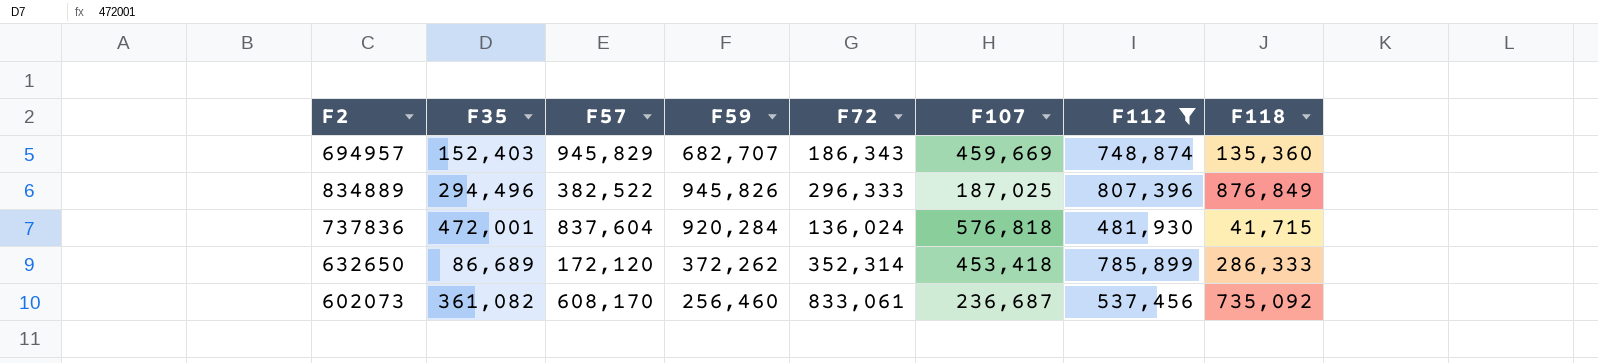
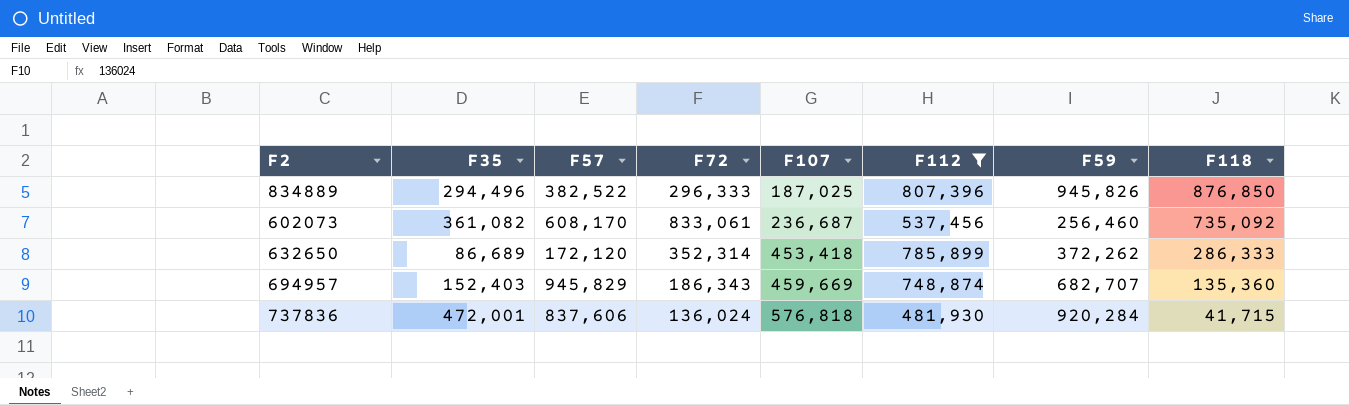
row order: none -> F107 ascending
column F59 | position: 4 -> 7
834889 | F118: 876,849 -> 876,850
737836 | F57: 837,604 -> 837,606

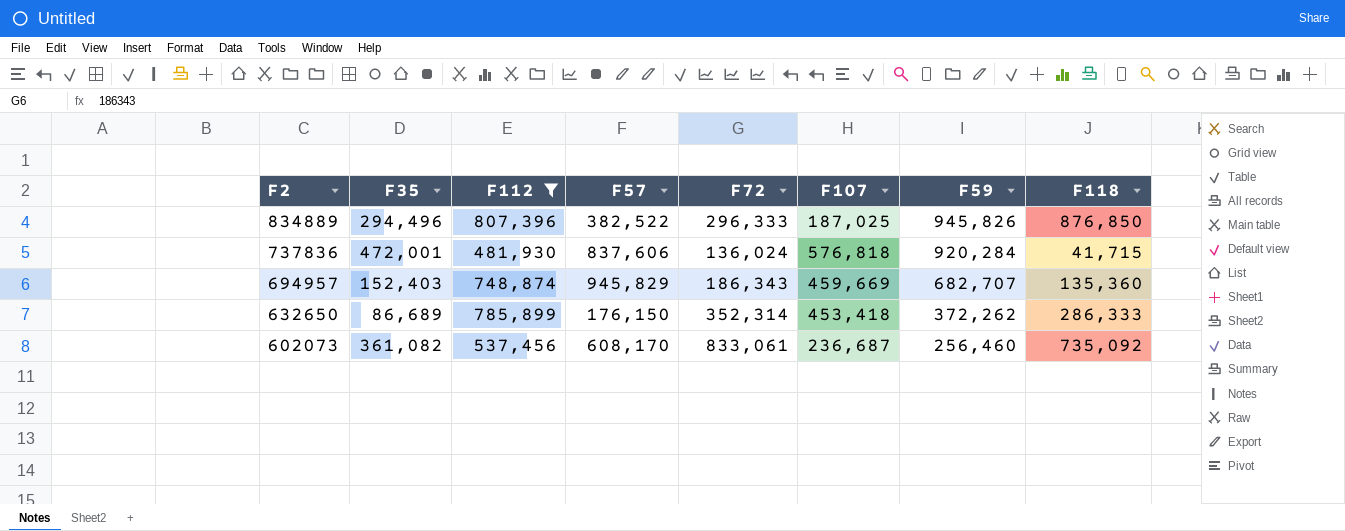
row order: F107 ascending -> F2 descending
column F112 | position: 6 -> 3
632650 | F57: 172,120 -> 176,150

